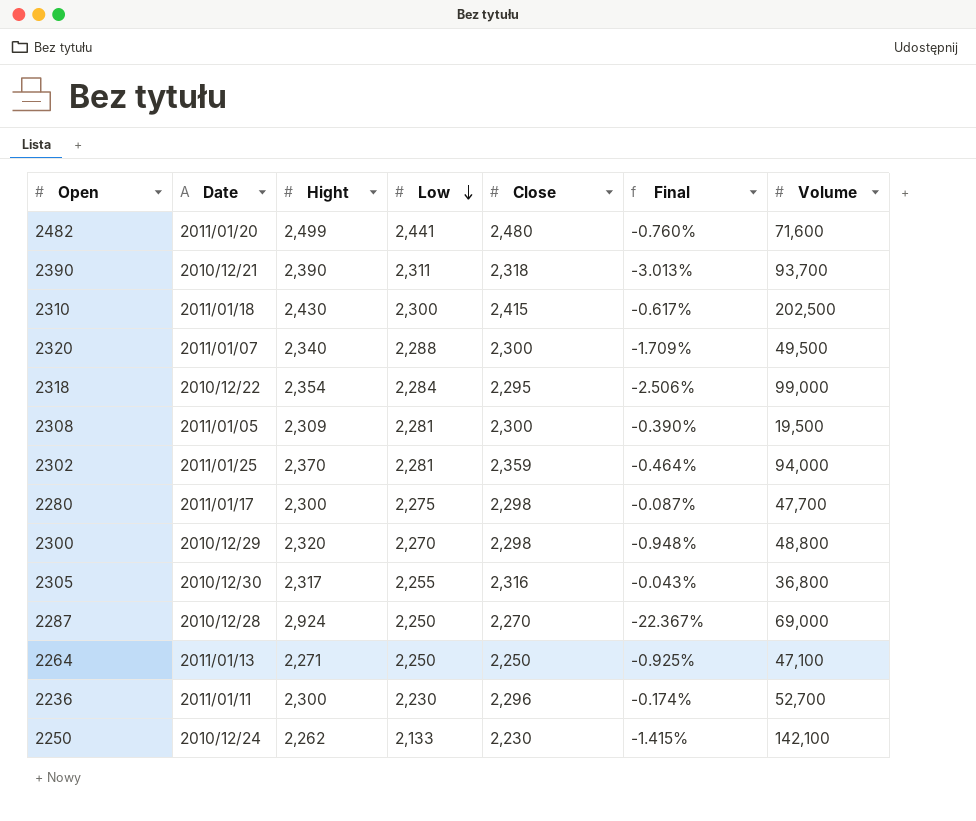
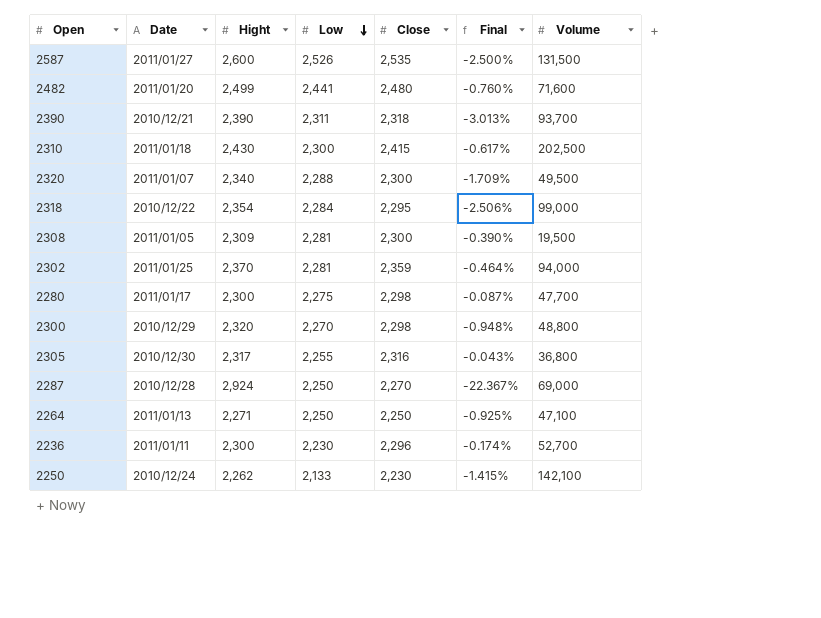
row 2587: none -> 2011/01/27 | 2,600 | 2,526 | 2,535 | -2.500% | 131,500

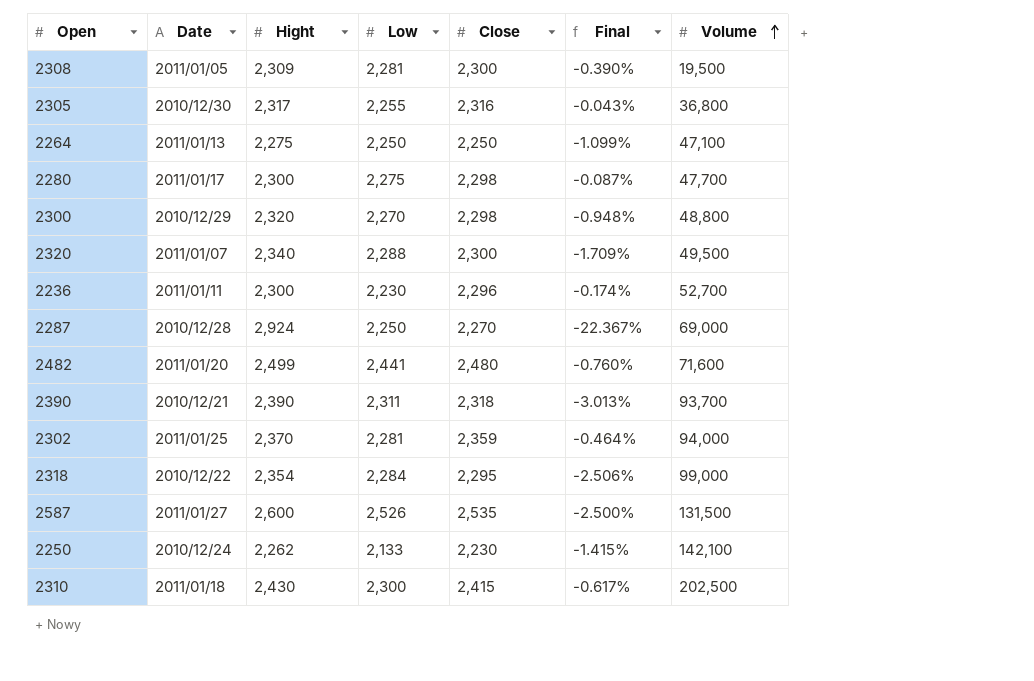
row order: Low descending -> Volume ascending
2264 | Hight: 2,271 -> 2,275
2264 | Final: -0.925% -> -1.099%

